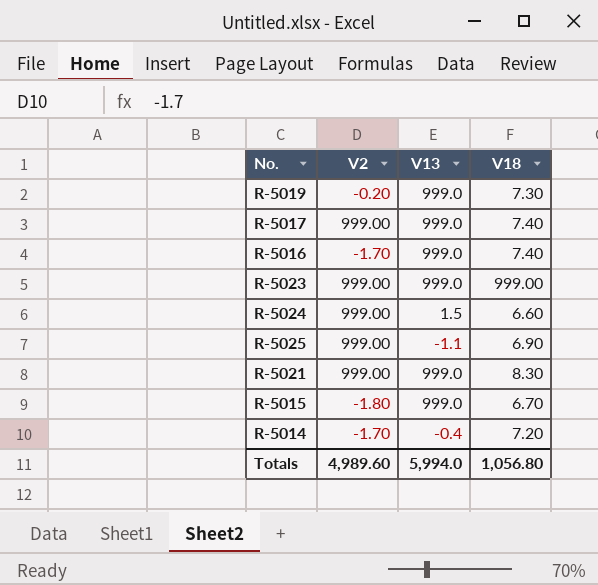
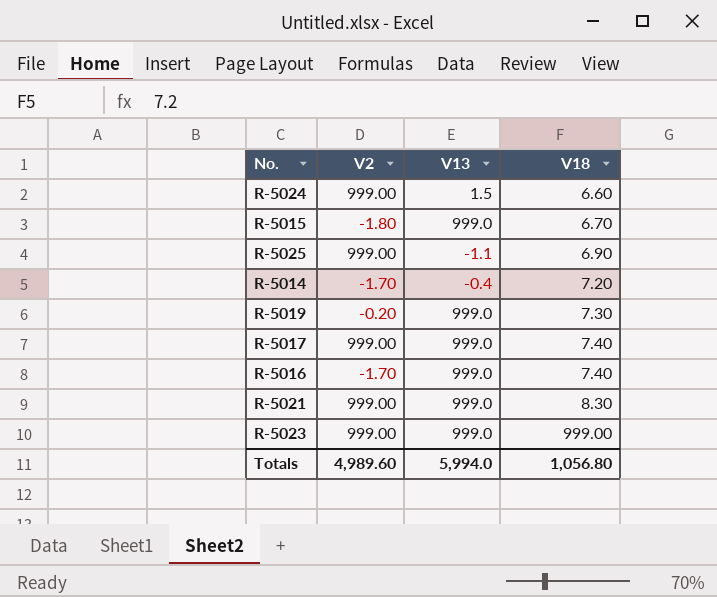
row order: none -> V18 ascending

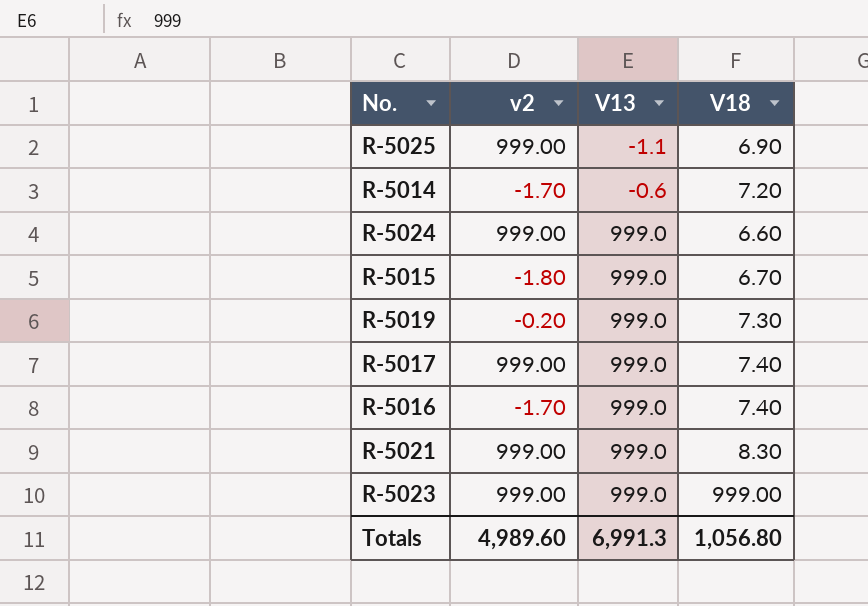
row order: V18 ascending -> V13 ascending
column name: V2 -> v2
R-5014 | V13: -0.4 -> -0.6
R-5024 | V13: 1.5 -> 999.0
Totals | V13: 5,994.0 -> 6,991.3

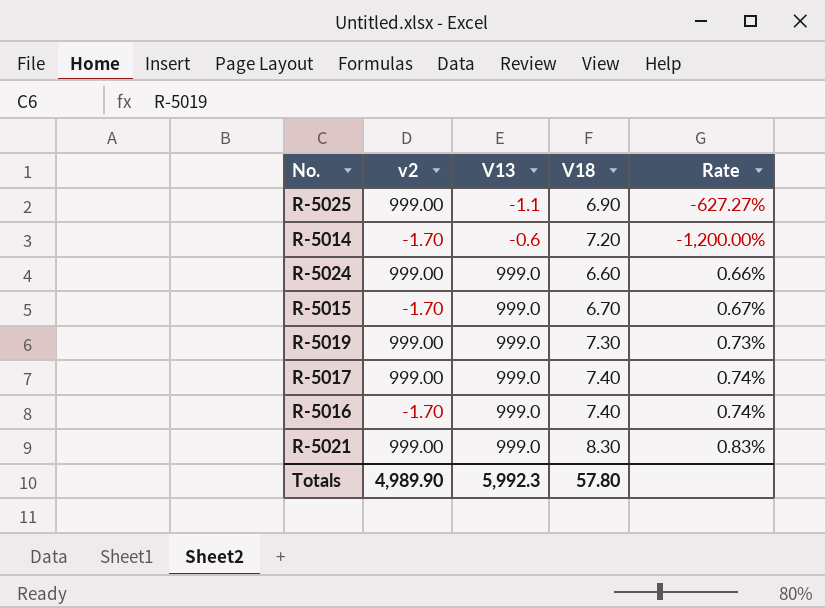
column Rate | formula: none -> [V18] / [V13]
row R-5023: 999.00 | 999.0 | 999.00 -> none
R-5015 | v2: -1.80 -> -1.70
R-5019 | v2: -0.20 -> 999.00
Totals | v2: 4,989.60 -> 4,989.90
Totals | V13: 6,991.3 -> 5,992.3
Totals | V18: 1,056.80 -> 57.80

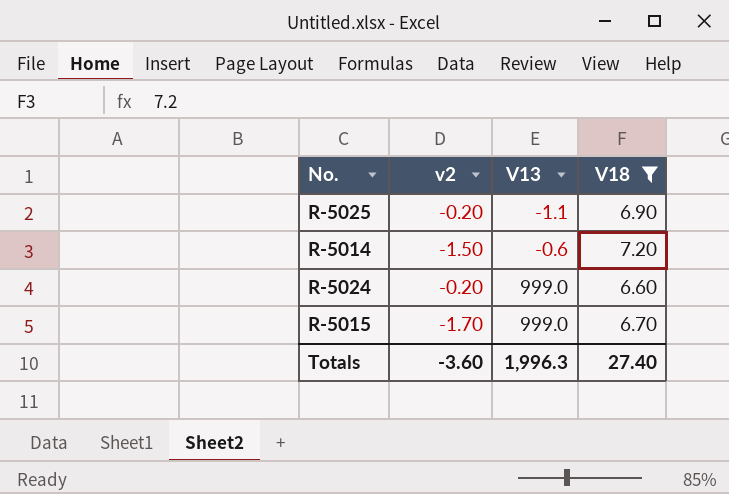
filter: none -> V18 <= 7.20
column Rate | formula: [V18] / [V13] -> none
R-5025 | v2: 999.00 -> -0.20
R-5014 | v2: -1.70 -> -1.50
R-5024 | v2: 999.00 -> -0.20
Totals | v2: 4,989.90 -> -3.60
Totals | V13: 5,992.3 -> 1,996.3
Totals | V18: 57.80 -> 27.40

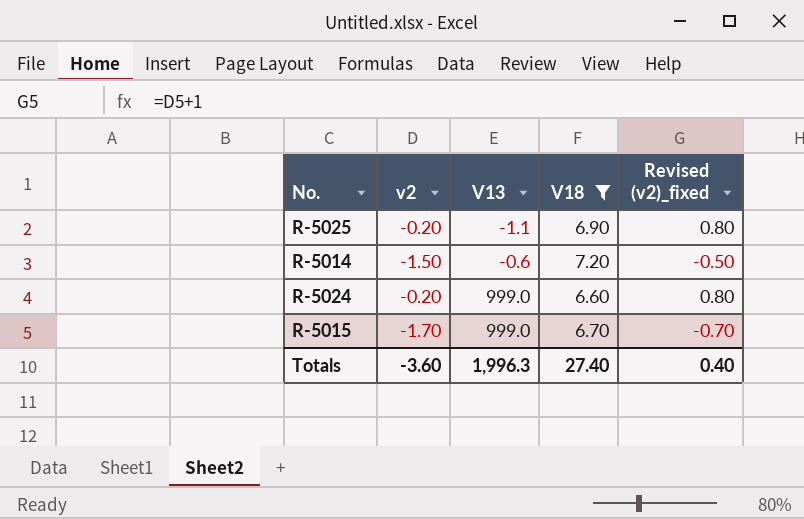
column Revised (v2)_fixed | formula: none -> [v2] + 1

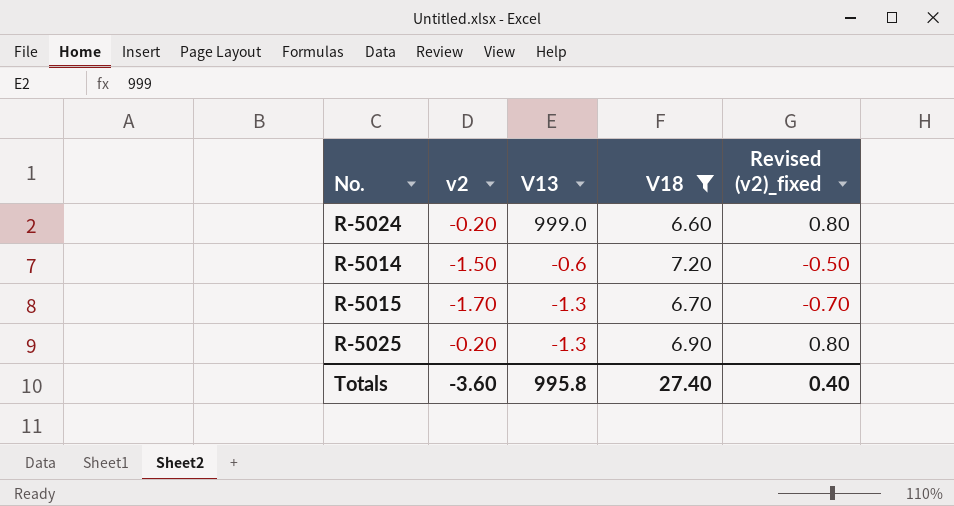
row order: V13 ascending -> V13 descending
R-5015 | V13: 999.0 -> -1.3
R-5025 | V13: -1.1 -> -1.3
Totals | V13: 1,996.3 -> 995.8

